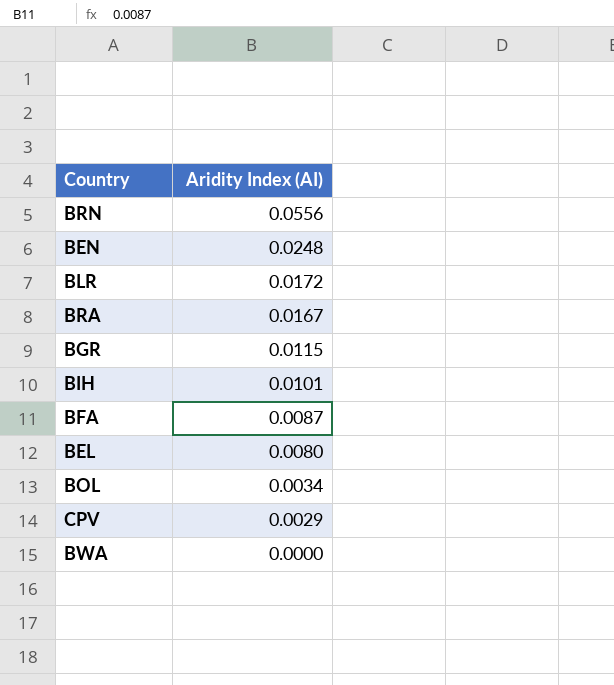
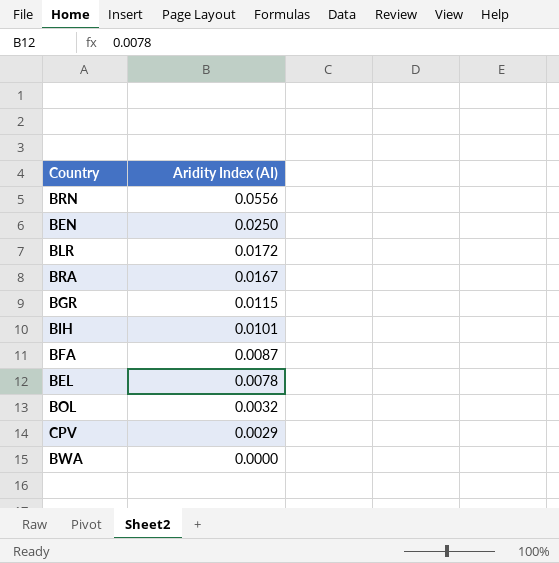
BEN | Aridity Index (AI): 0.0248 -> 0.0250
BEL | Aridity Index (AI): 0.0080 -> 0.0078
BOL | Aridity Index (AI): 0.0034 -> 0.0032

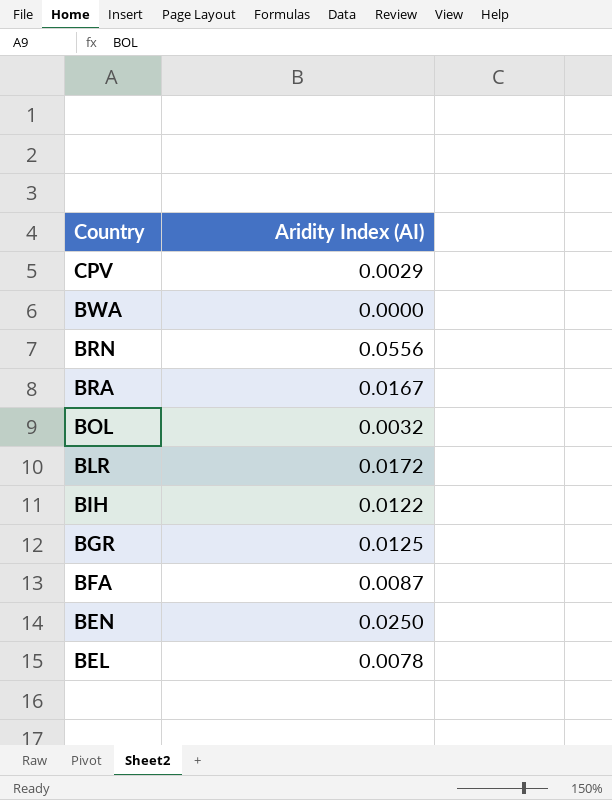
row order: Aridity Index (AI) descending -> Country descending
BIH | Aridity Index (AI): 0.0101 -> 0.0122
BGR | Aridity Index (AI): 0.0115 -> 0.0125

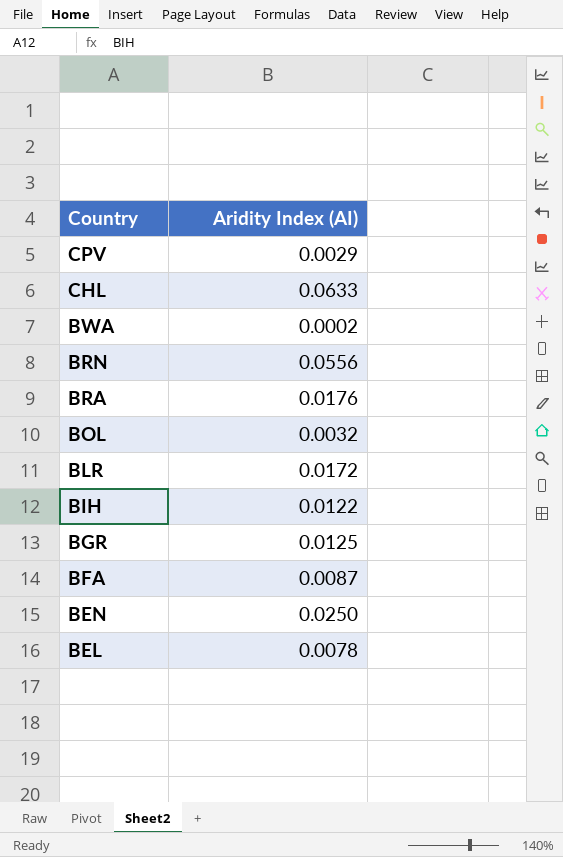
row CHL: none -> 0.0633
BWA | Aridity Index (AI): 0.0000 -> 0.0002
BRA | Aridity Index (AI): 0.0167 -> 0.0176

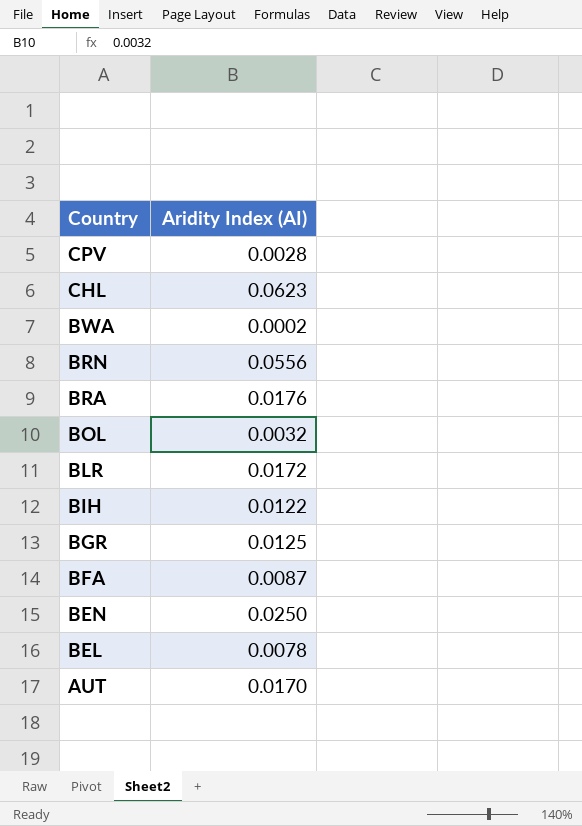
CPV | Aridity Index (AI): 0.0029 -> 0.0028
CHL | Aridity Index (AI): 0.0633 -> 0.0623
row AUT: none -> 0.0170

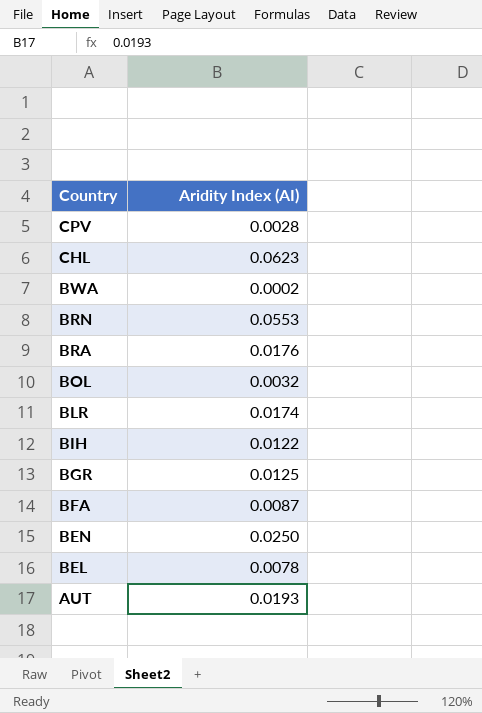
BRN | Aridity Index (AI): 0.0556 -> 0.0553
BLR | Aridity Index (AI): 0.0172 -> 0.0174
AUT | Aridity Index (AI): 0.0170 -> 0.0193

